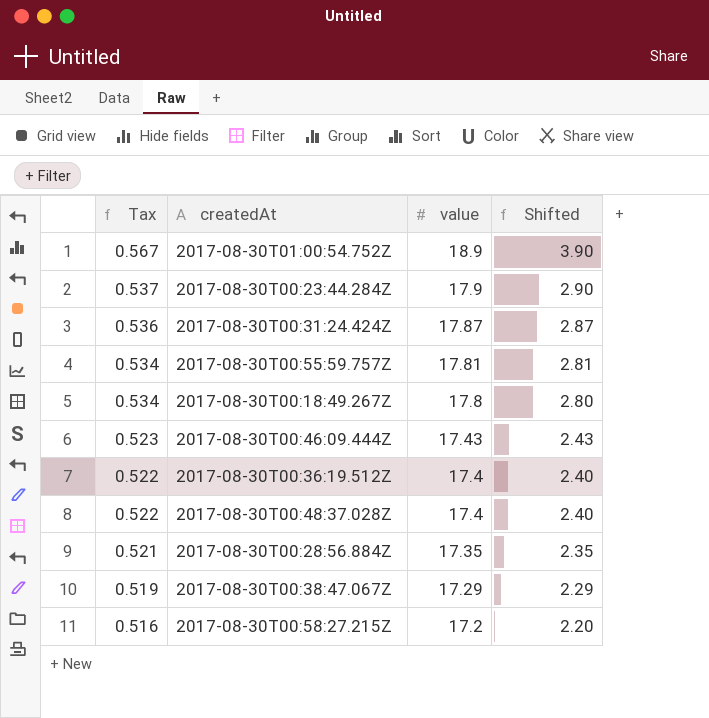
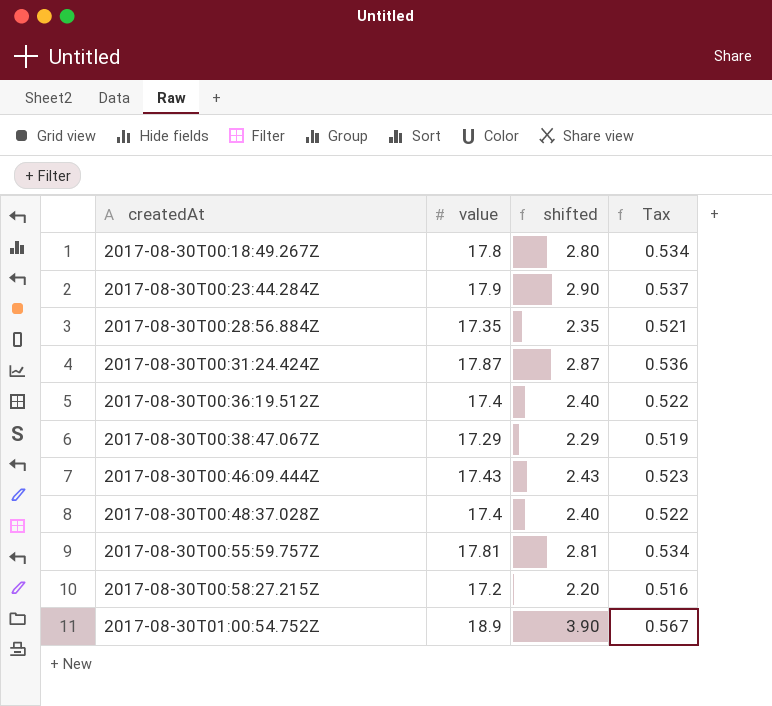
row order: Tax descending -> createdAt ascending
column name: Shifted -> shifted
column Tax | position: 1 -> 4

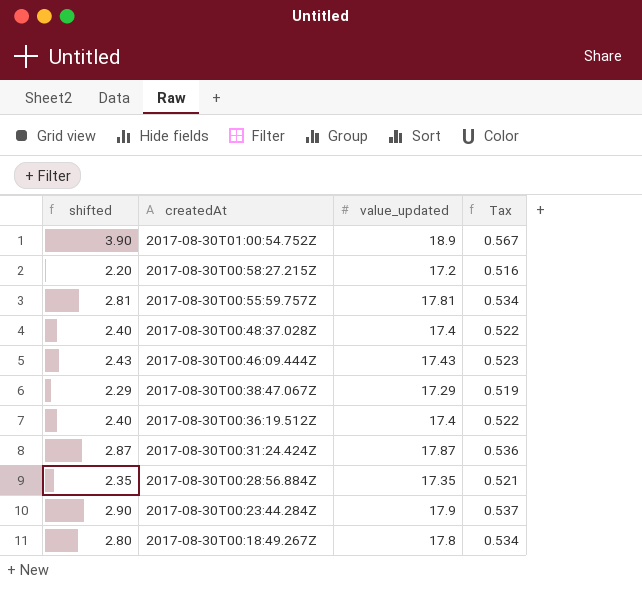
row order: createdAt ascending -> createdAt descending
column shifted | position: 3 -> 1
column name: value -> value_updated

